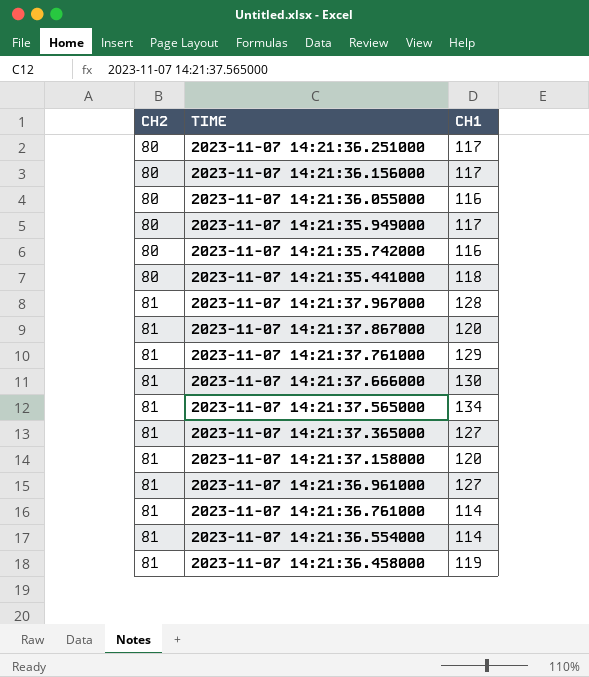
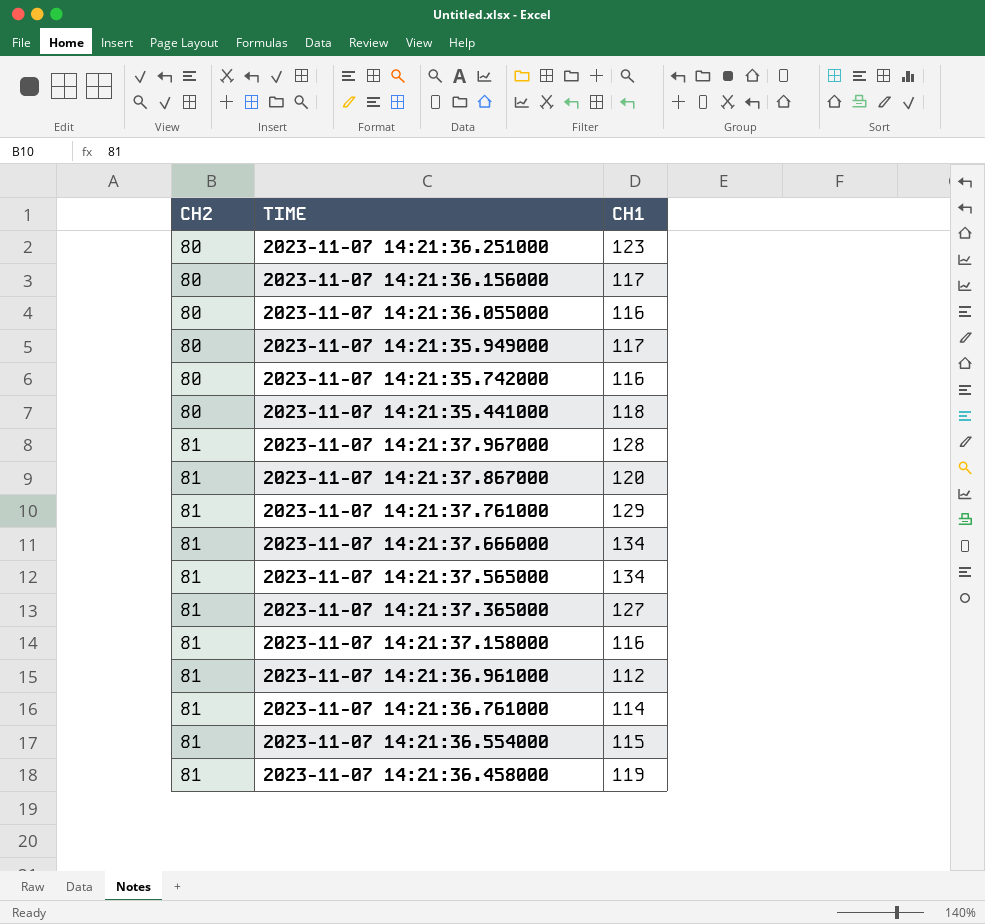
2023-11-07 14:21:36.251000 | CH1: 117 -> 123
2023-11-07 14:21:37.666000 | CH1: 130 -> 134
2023-11-07 14:21:37.158000 | CH1: 120 -> 116
2023-11-07 14:21:36.961000 | CH1: 127 -> 112
2023-11-07 14:21:36.554000 | CH1: 114 -> 115

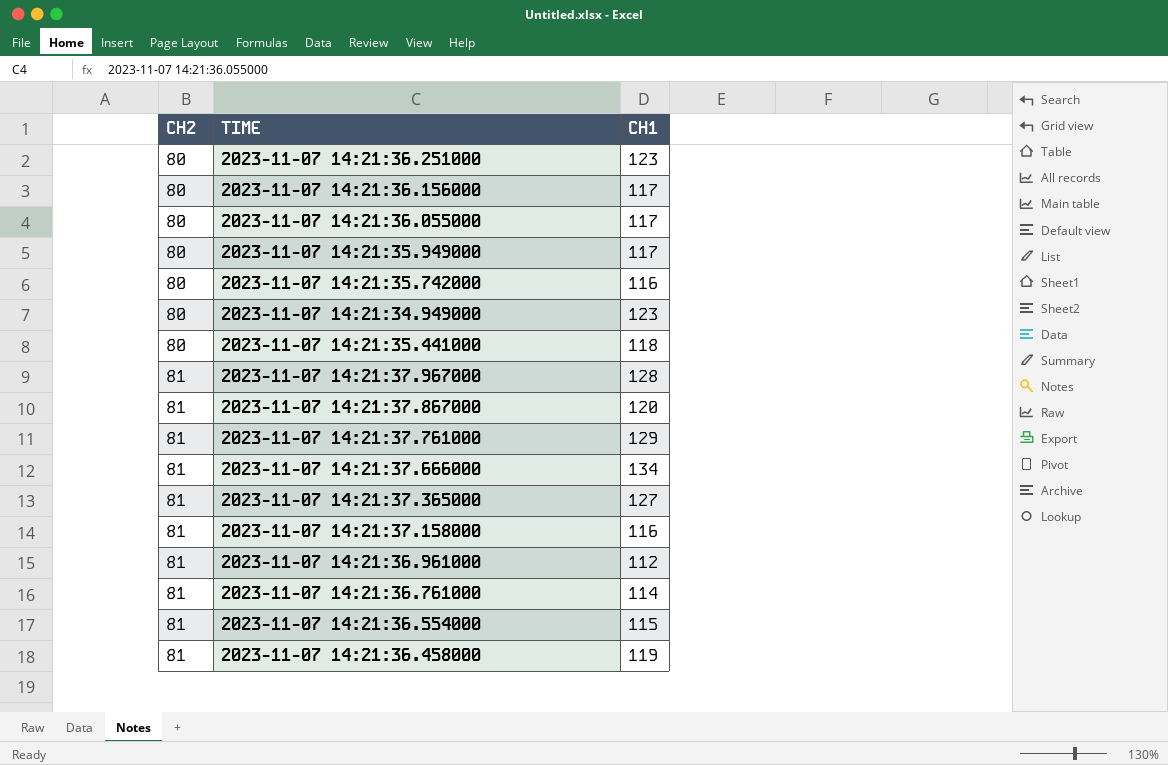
row 2023-11-07 14:21:37.565000: 81 | 134 -> none
2023-11-07 14:21:36.055000 | CH1: 116 -> 117
row 2023-11-07 14:21:34.949000: none -> 80 | 123

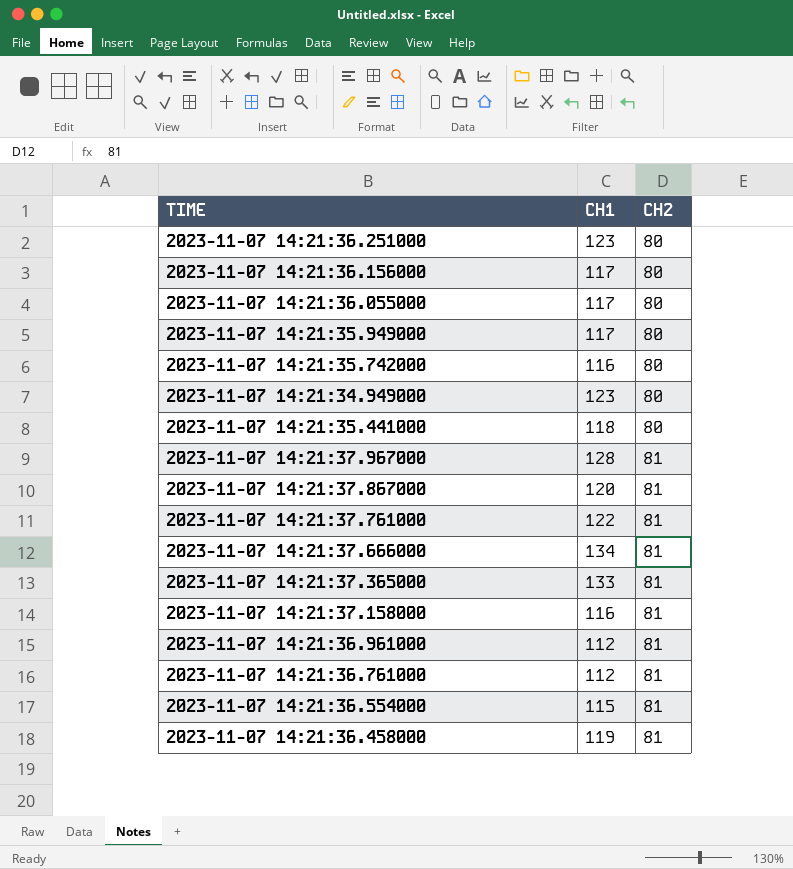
column CH2 | position: 1 -> 3
2023-11-07 14:21:37.761000 | CH1: 129 -> 122
2023-11-07 14:21:37.365000 | CH1: 127 -> 133
2023-11-07 14:21:36.761000 | CH1: 114 -> 112

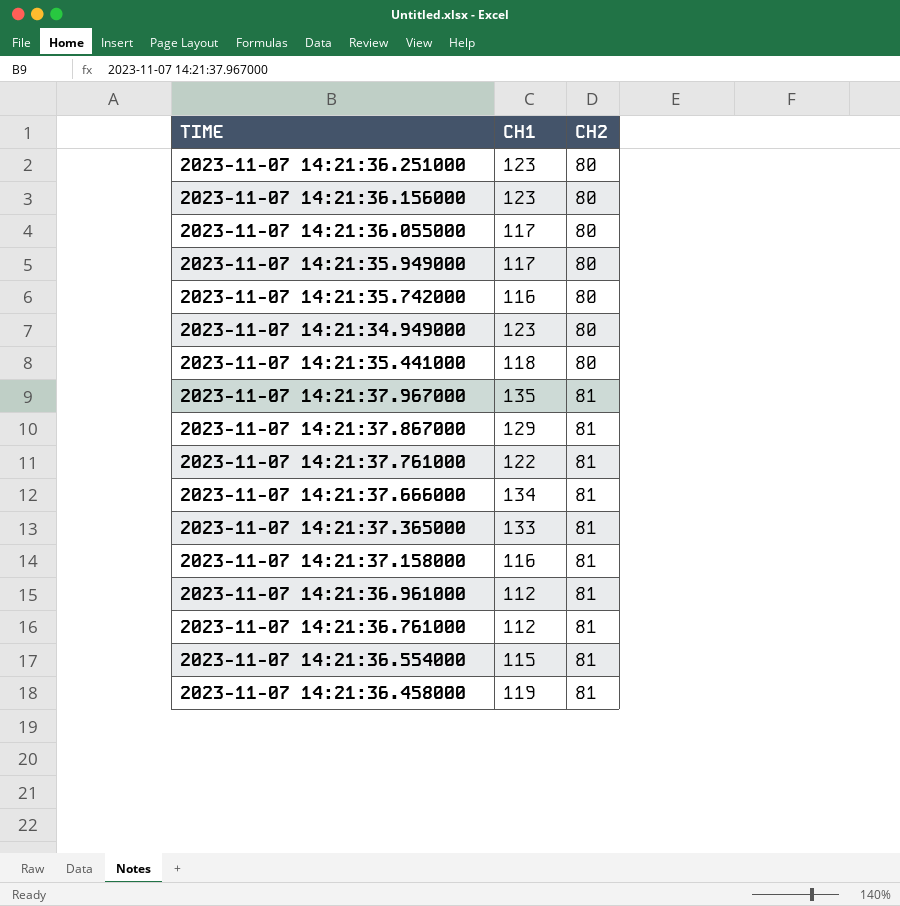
2023-11-07 14:21:36.156000 | CH1: 117 -> 123
2023-11-07 14:21:37.967000 | CH1: 128 -> 135
2023-11-07 14:21:37.867000 | CH1: 120 -> 129

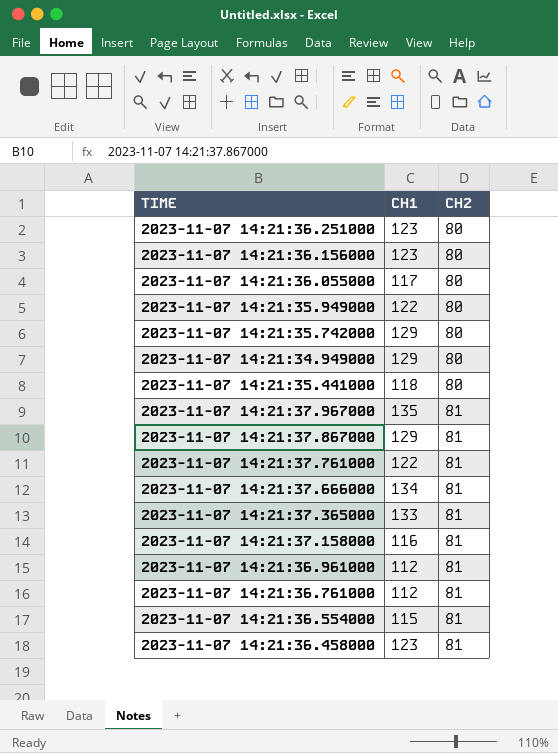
2023-11-07 14:21:35.949000 | CH1: 117 -> 122
2023-11-07 14:21:35.742000 | CH1: 116 -> 129
2023-11-07 14:21:34.949000 | CH1: 123 -> 129
2023-11-07 14:21:36.458000 | CH1: 119 -> 123

